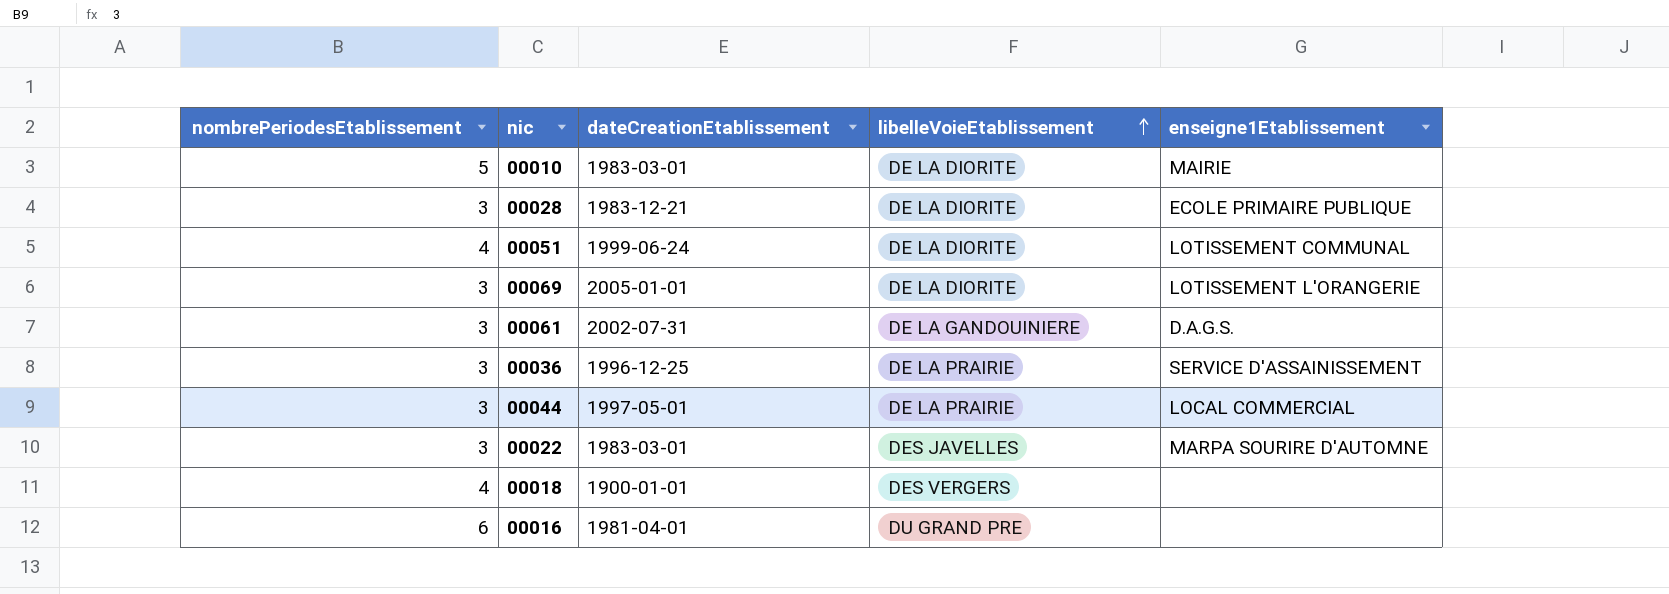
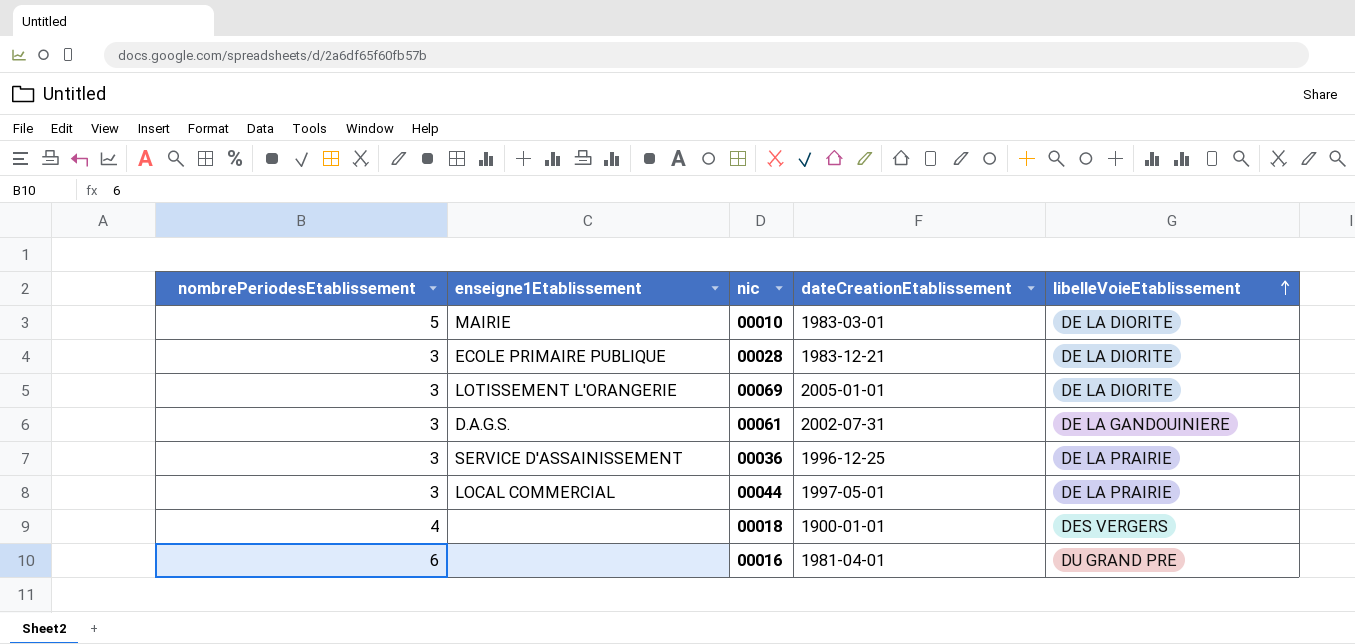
column enseigne1Etablissement | position: 5 -> 2
row 00051: 4 | 1999-06-24 | DE LA DIORITE | LOTISSEMENT COMMUNAL -> none
row 00022: 3 | 1983-03-01 | DES JAVELLES | MARPA SOURIRE D'AUTOMNE -> none

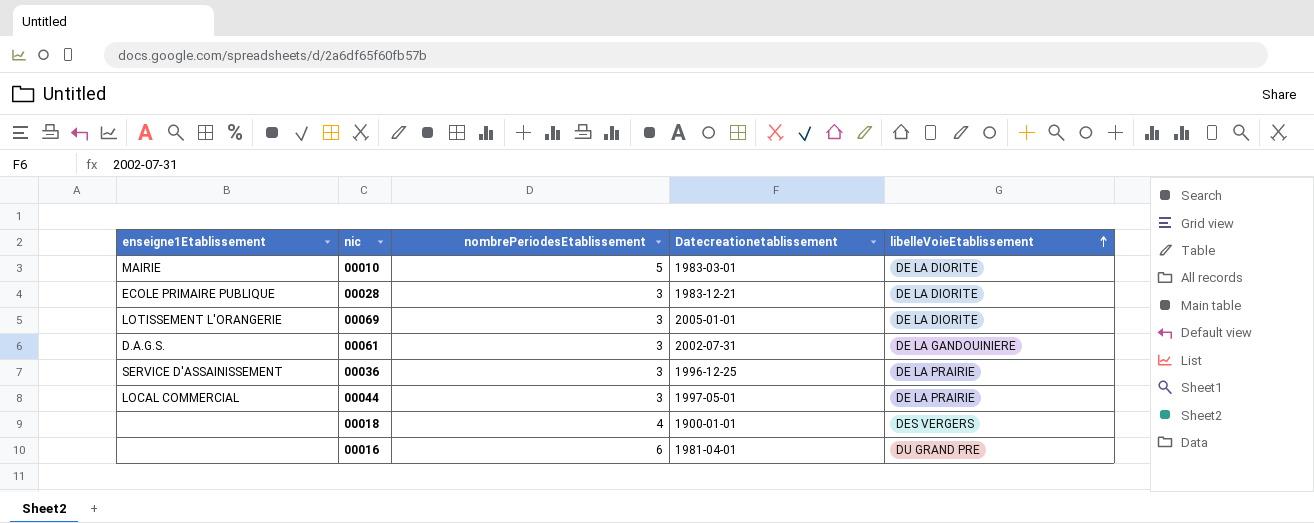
column nombrePeriodesEtablissement | position: 1 -> 3
column name: dateCreationEtablissement -> Datecreationetablissement

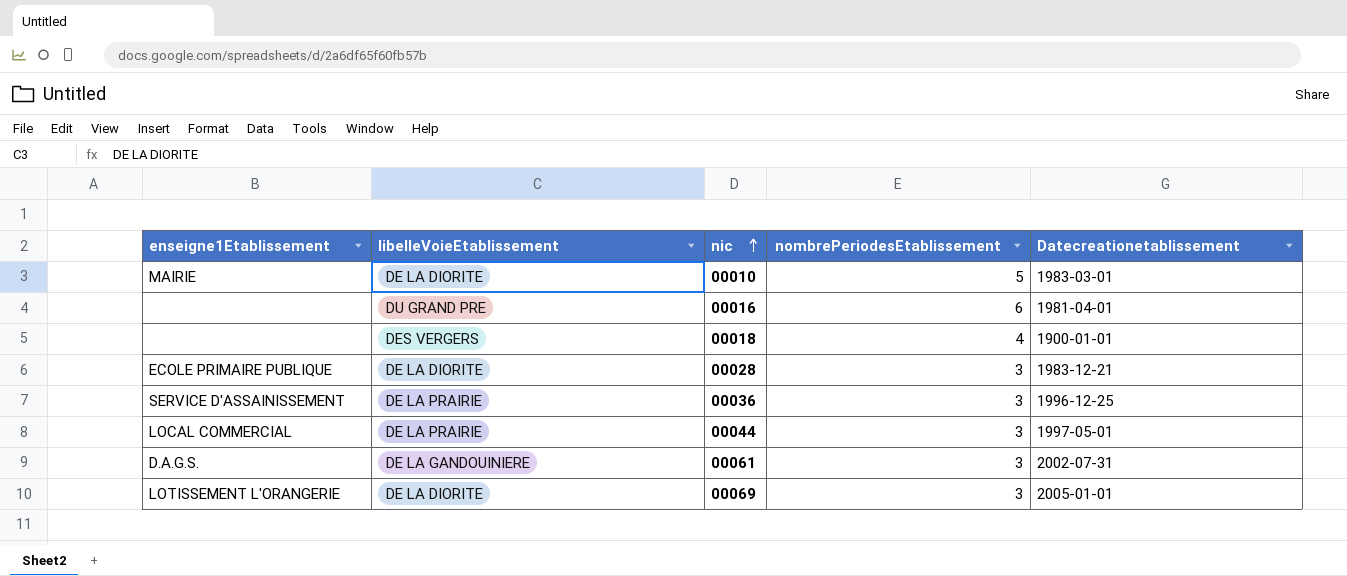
row order: libelleVoieEtablissement ascending -> nic ascending
column libelleVoieEtablissement | position: 5 -> 2

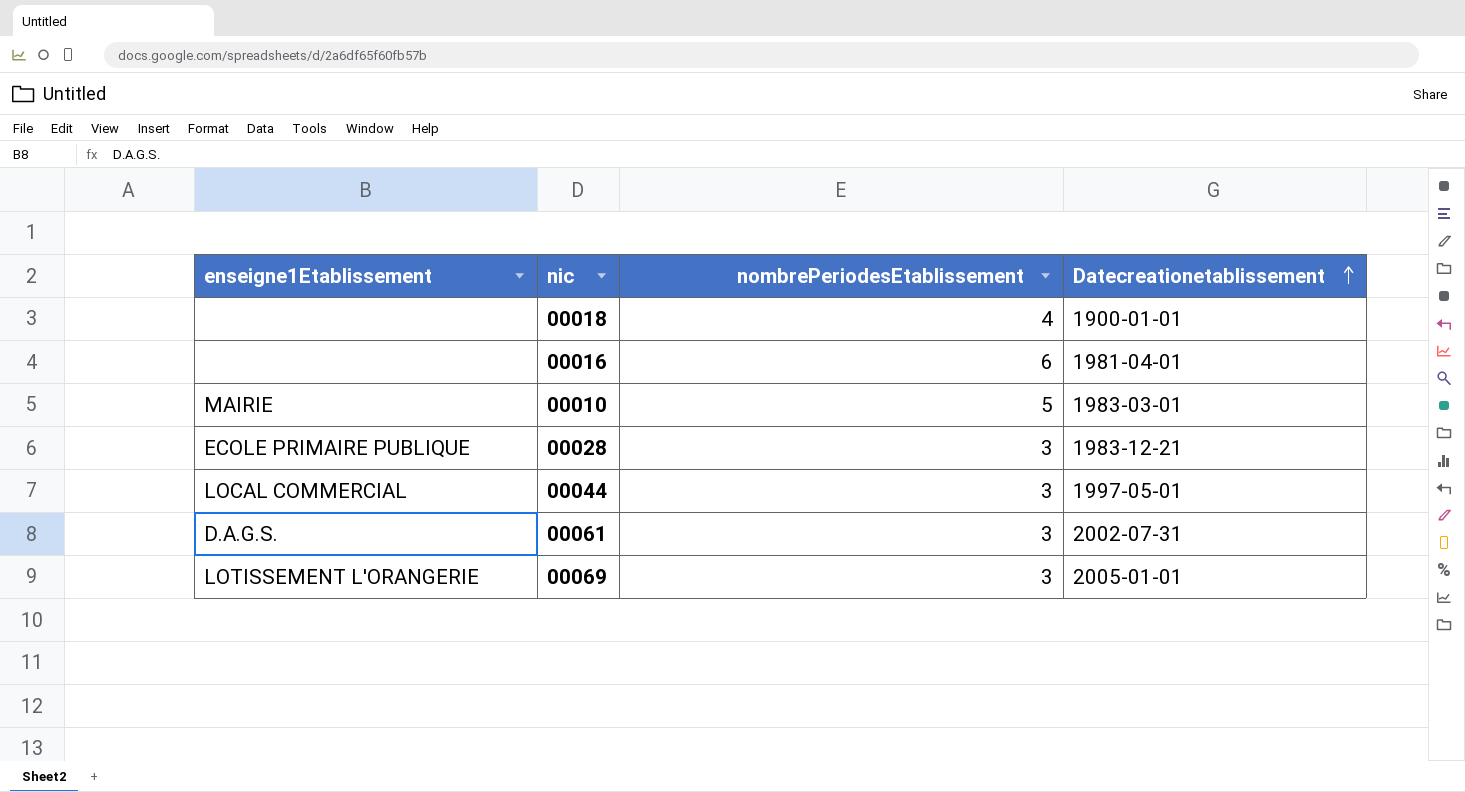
row order: nic ascending -> Datecreationetablissement ascending
column libelleVoieEtablissement | position: 2 -> none
row 00036: SERVICE D'ASSAINISSEMENT | DE LA PRAIRIE | 3 | 1996-12-25 -> none

